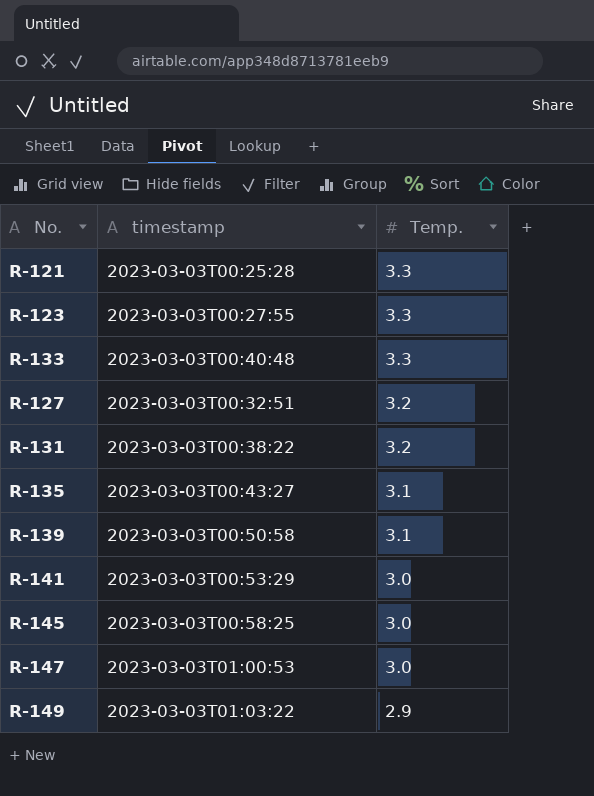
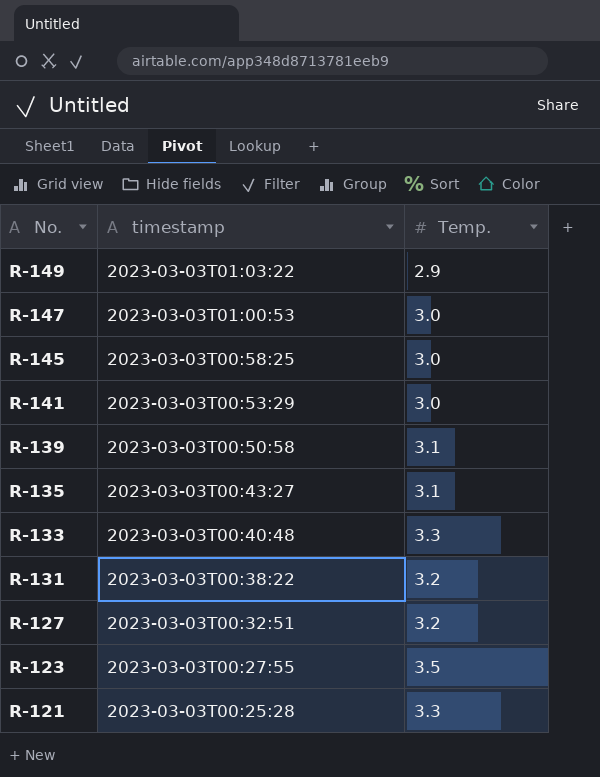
row order: Temp. descending -> No. descending
R-123 | Temp.: 3.3 -> 3.5

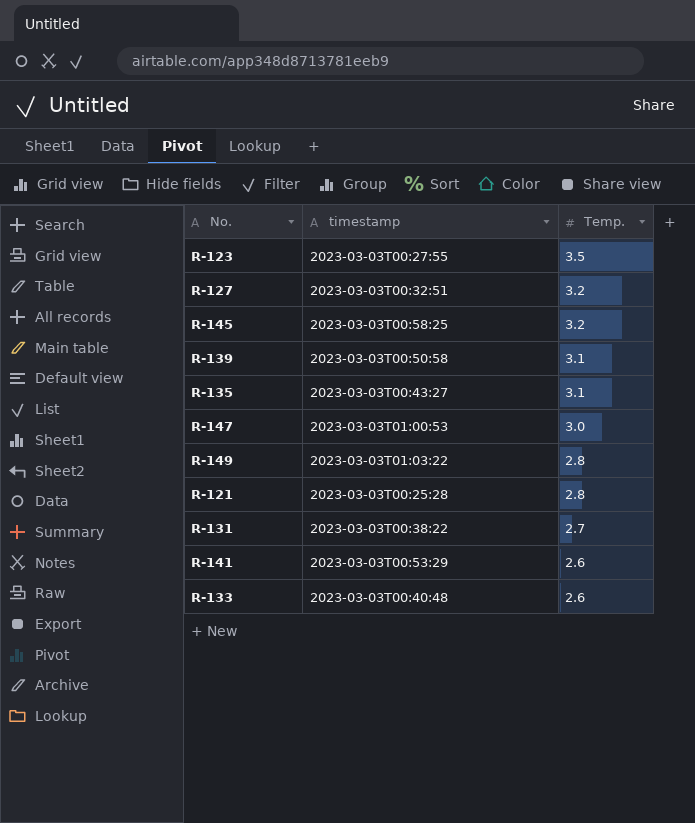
row order: No. descending -> Temp. descending
R-145 | Temp.: 3.0 -> 3.2
R-149 | Temp.: 2.9 -> 2.8
R-121 | Temp.: 3.3 -> 2.8
R-131 | Temp.: 3.2 -> 2.7
R-141 | Temp.: 3.0 -> 2.6
R-133 | Temp.: 3.3 -> 2.6

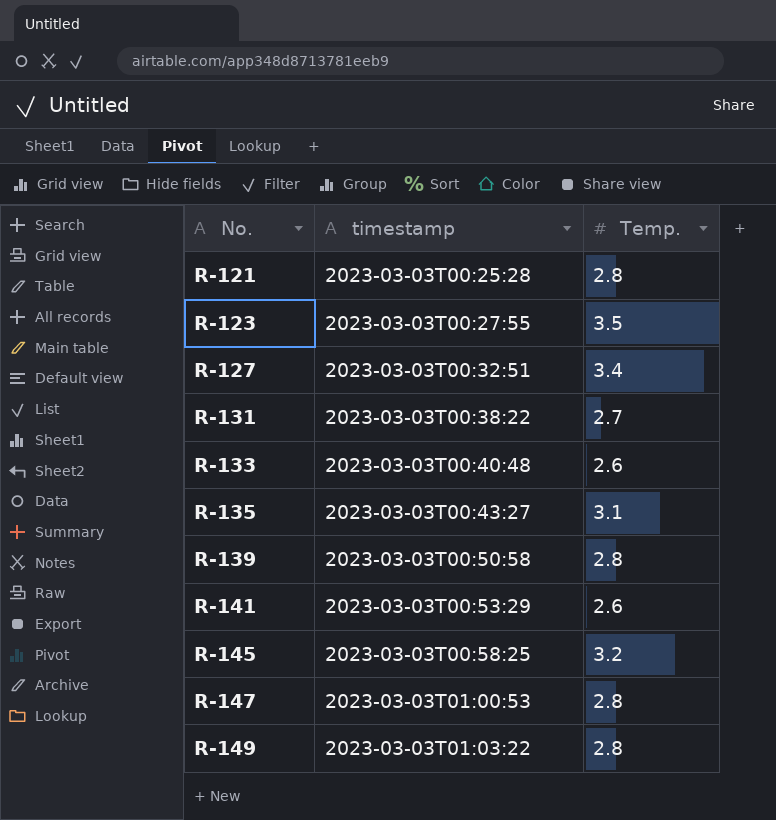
row order: Temp. descending -> No. ascending
R-127 | Temp.: 3.2 -> 3.4
R-139 | Temp.: 3.1 -> 2.8
R-147 | Temp.: 3.0 -> 2.8

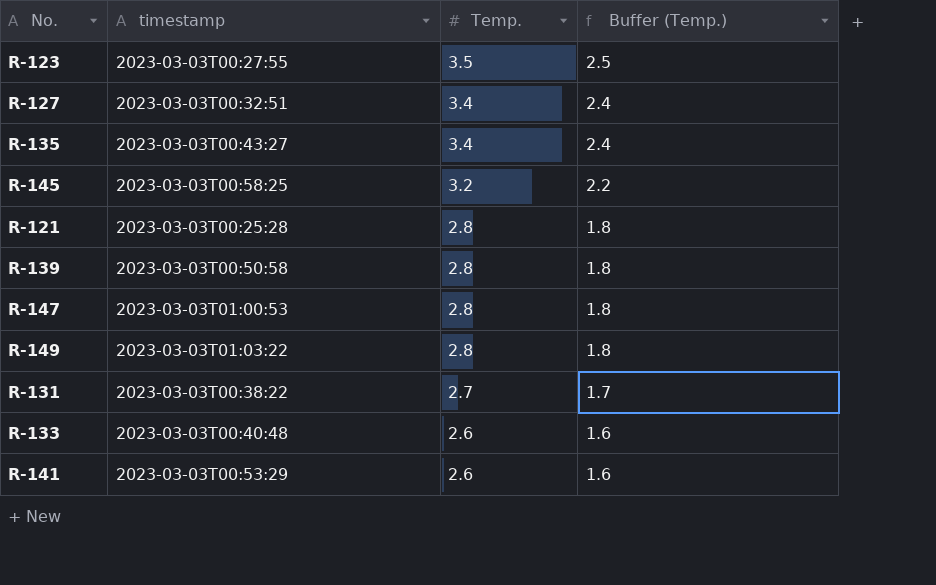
row order: No. ascending -> Temp. descending
column Buffer (Temp.) | formula: none -> [Temp.] - 1
R-135 | Temp.: 3.1 -> 3.4

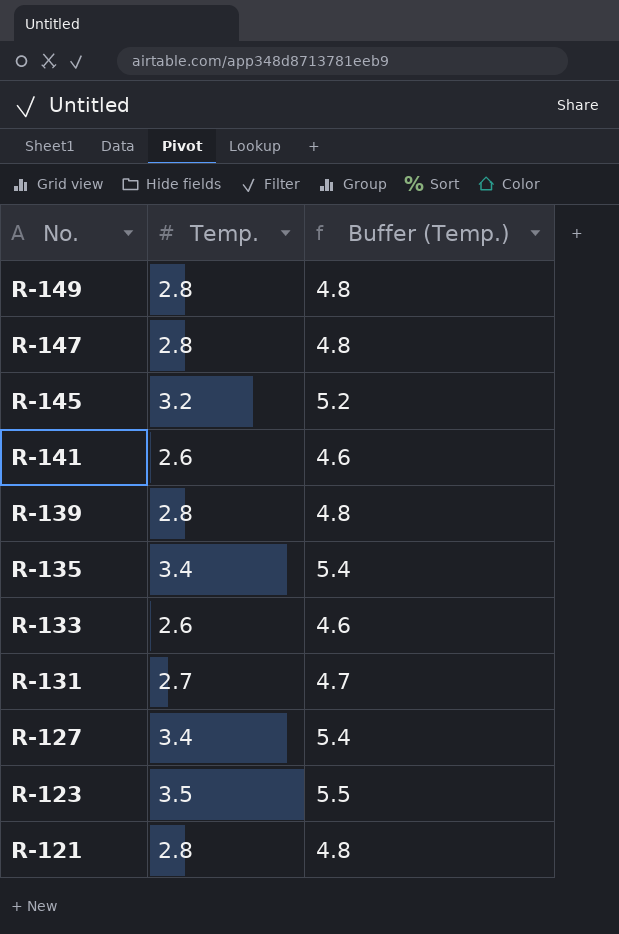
row order: Temp. descending -> No. descending
column timestamp | position: 2 -> none
column Buffer (Temp.) | formula: [Temp.] - 1 -> [Temp.] + 2

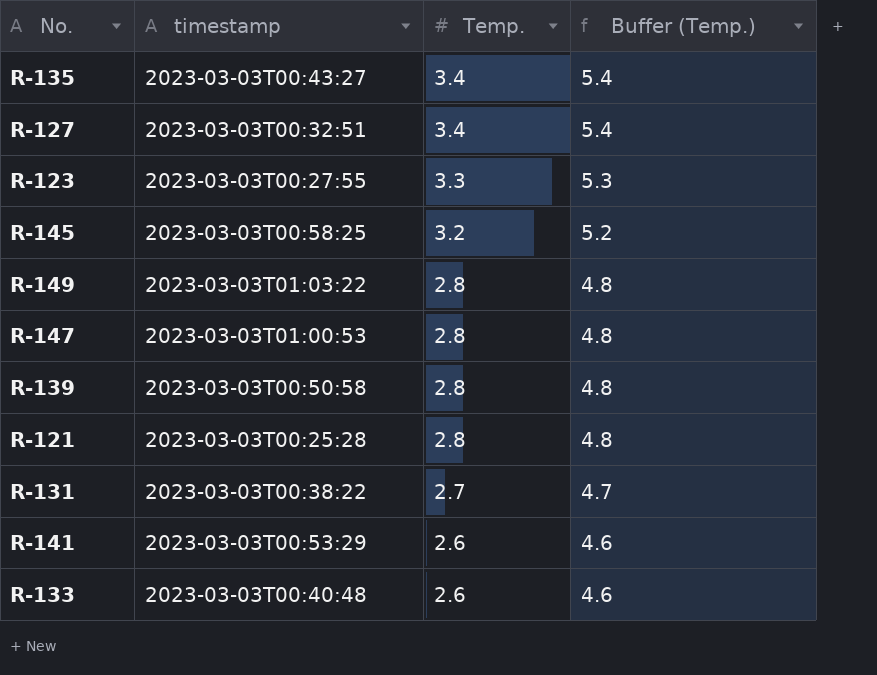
row order: No. descending -> Temp. descending
column timestamp | position: none -> 2
R-123 | Temp.: 3.5 -> 3.3
R-123 | Buffer (Temp.): 5.5 -> 5.3

